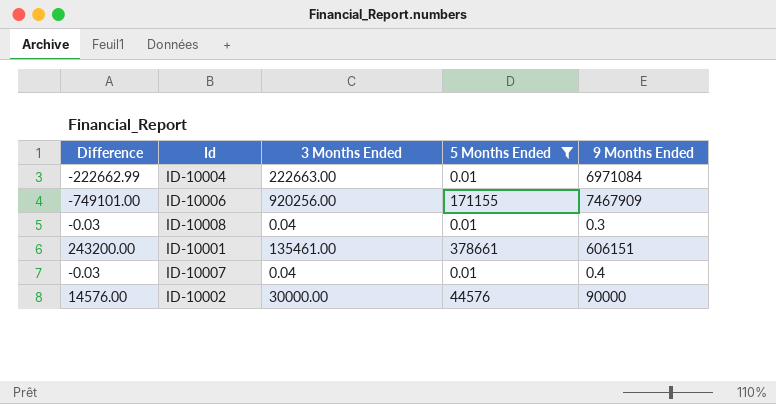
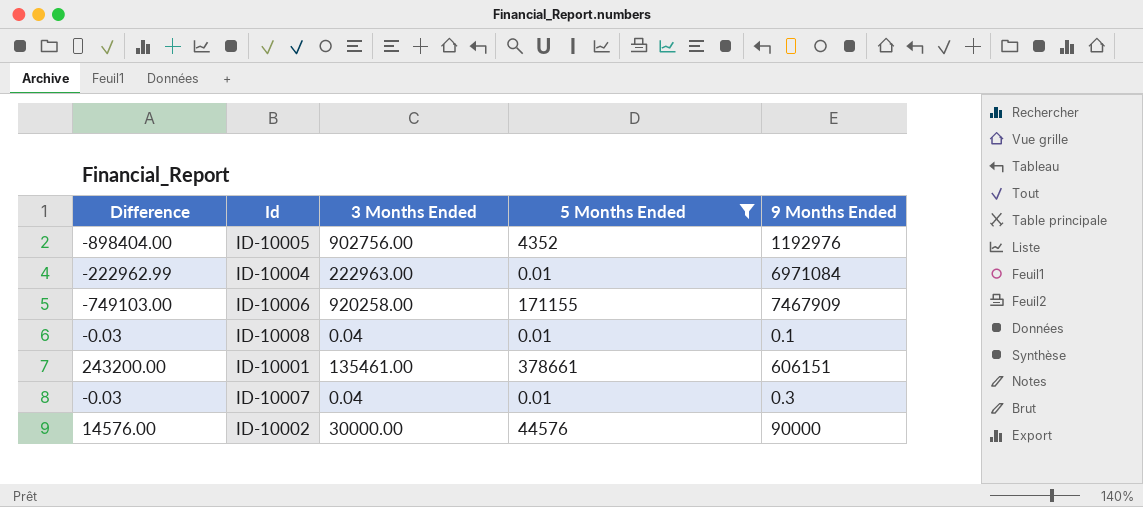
row ID-10005: none -> -898404.00 | 902756.00 | 4352 | 1192976
ID-10004 | Difference: -222662.99 -> -222962.99
ID-10004 | 3 Months Ended: 222663.00 -> 222963.00
ID-10006 | Difference: -749101.00 -> -749103.00
ID-10006 | 3 Months Ended: 920256.00 -> 920258.00
ID-10008 | 9 Months Ended: 0.3 -> 0.1
ID-10007 | 9 Months Ended: 0.4 -> 0.3

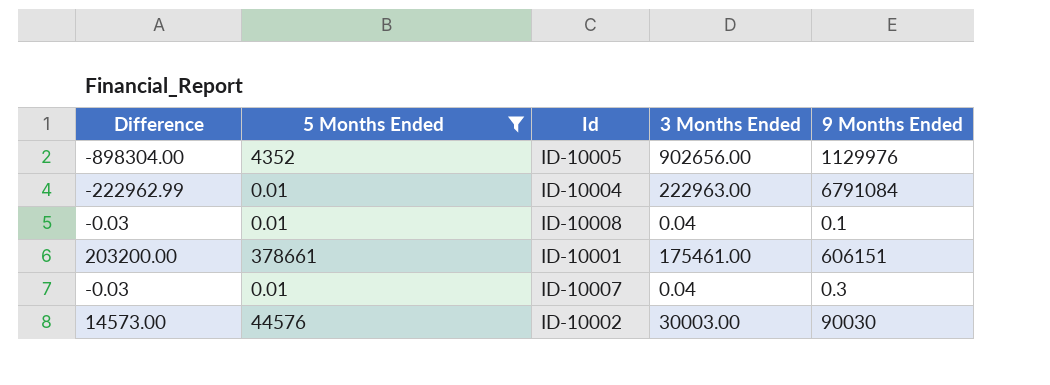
column 5 Months Ended | position: 4 -> 2
row ID-10006: -749103.00 | 920258.00 | 171155 | 7467909 -> none
ID-10005 | Difference: -898404.00 -> -898304.00
ID-10005 | 3 Months Ended: 902756.00 -> 902656.00
ID-10005 | 9 Months Ended: 1192976 -> 1129976
ID-10004 | 9 Months Ended: 6971084 -> 6791084
ID-10001 | Difference: 243200.00 -> 203200.00
ID-10001 | 3 Months Ended: 135461.00 -> 175461.00
ID-10002 | Difference: 14576.00 -> 14573.00
ID-10002 | 3 Months Ended: 30000.00 -> 30003.00
ID-10002 | 9 Months Ended: 90000 -> 90030

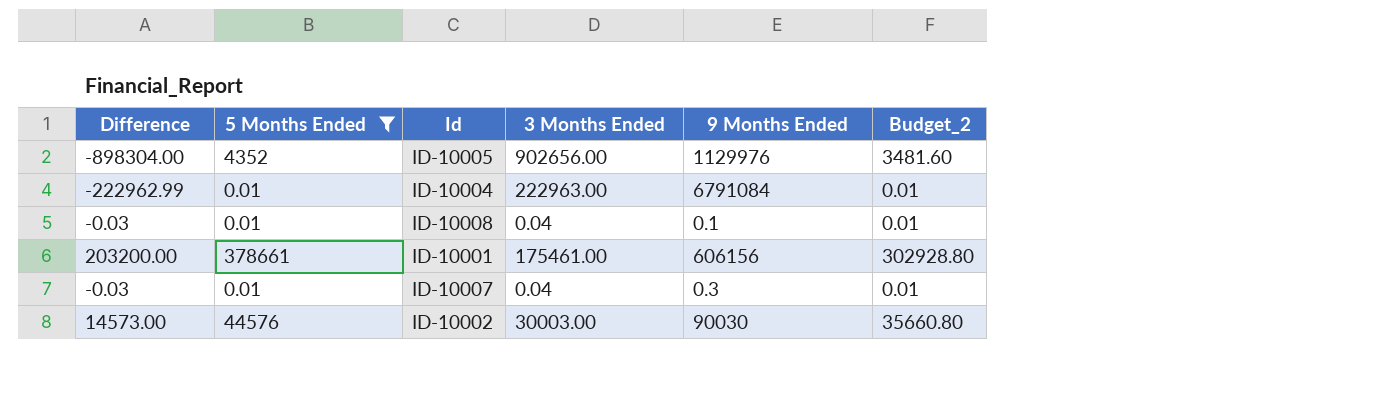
column Budget_2 | formula: none -> [5 Months Ended] * 0.8
ID-10001 | 9 Months Ended: 606151 -> 606156

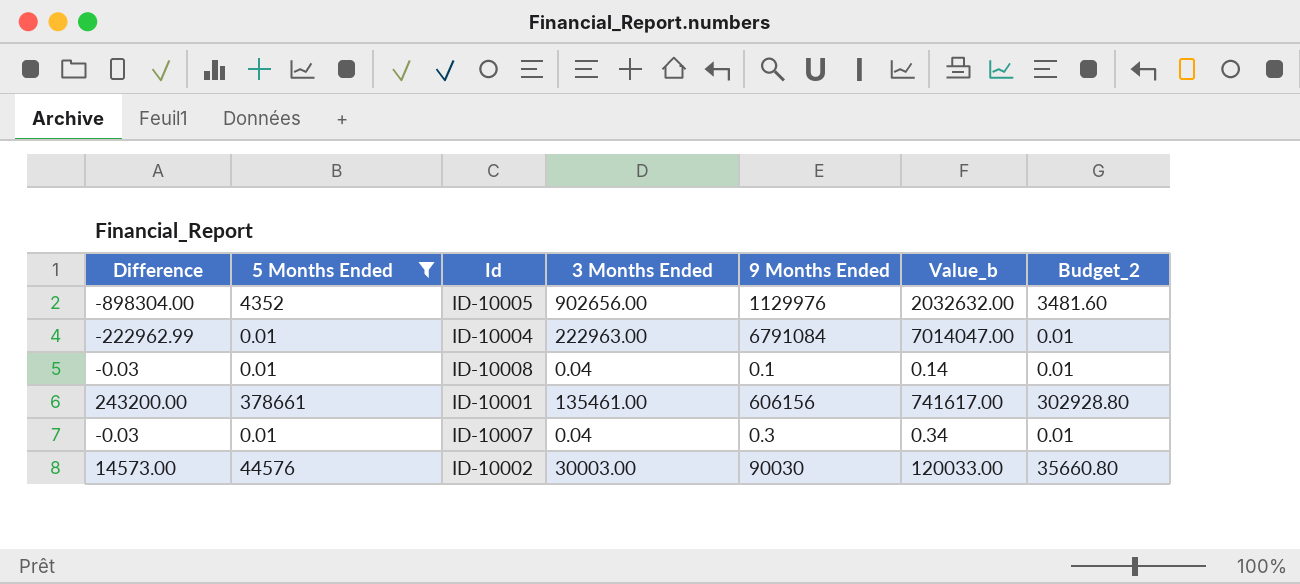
column Value_b | formula: none -> [3 Months Ended] + [9 Months Ended]
ID-10001 | Difference: 203200.00 -> 243200.00
ID-10001 | 3 Months Ended: 175461.00 -> 135461.00

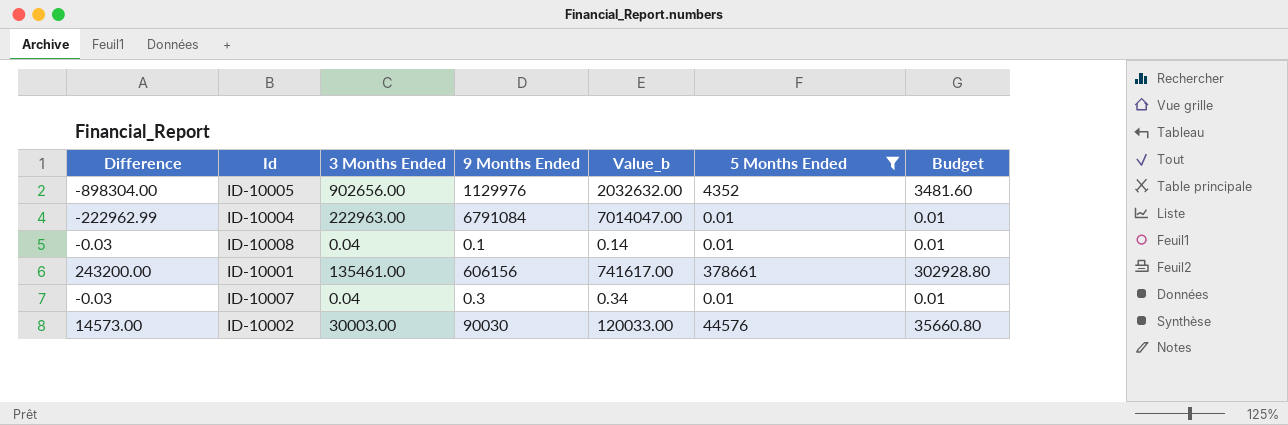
column 5 Months Ended | position: 2 -> 6
column name: Budget_2 -> Budget

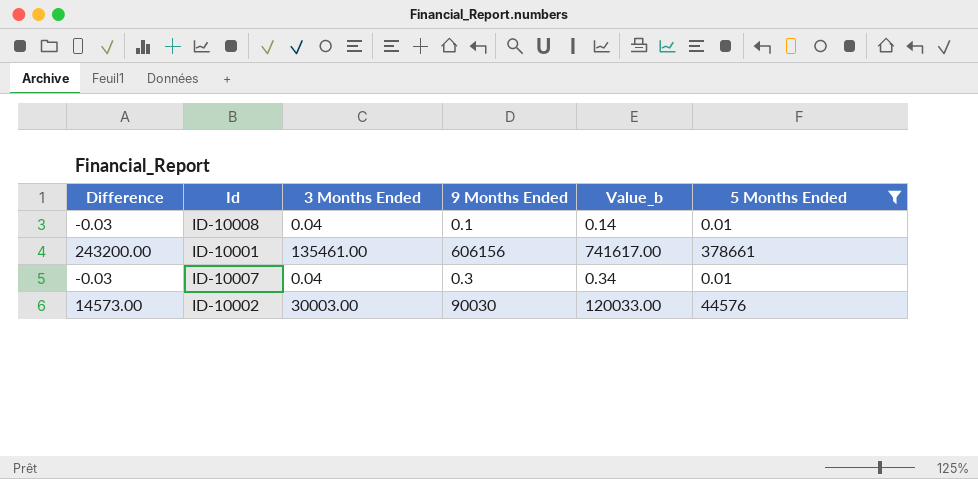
column Budget | formula: [5 Months Ended] * 0.8 -> none
row ID-10005: -898304.00 | 902656.00 | 1129976 | 2032632.00 | 4352 | 3481.60 -> none
row ID-10004: -222962.99 | 222963.00 | 6791084 | 7014047.00 | 0.01 | 0.01 -> none

